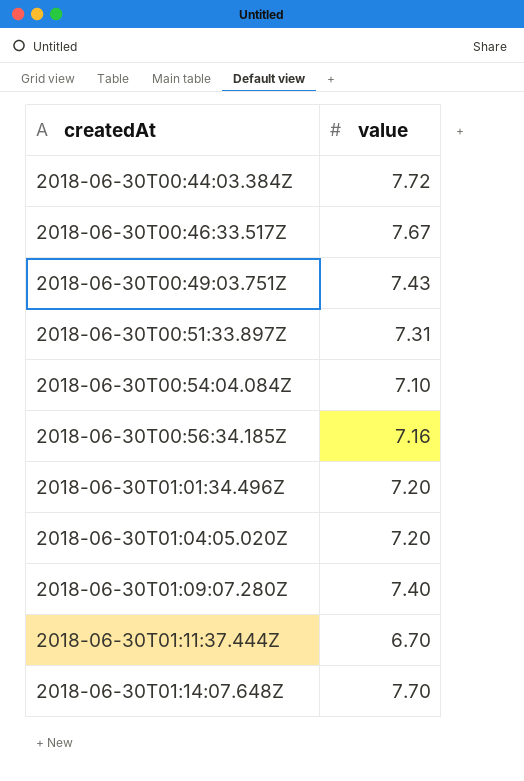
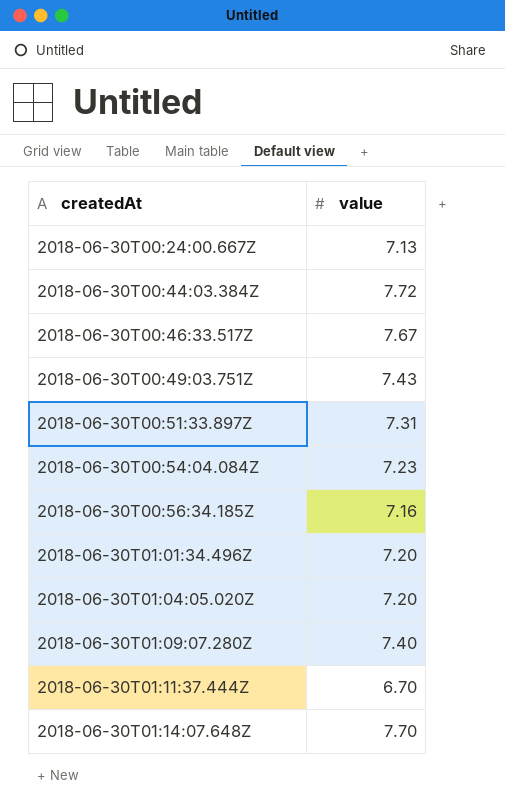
row 2018-06-30T00:24:00.667Z: none -> 7.13
2018-06-30T00:54:04.084Z | value: 7.10 -> 7.23

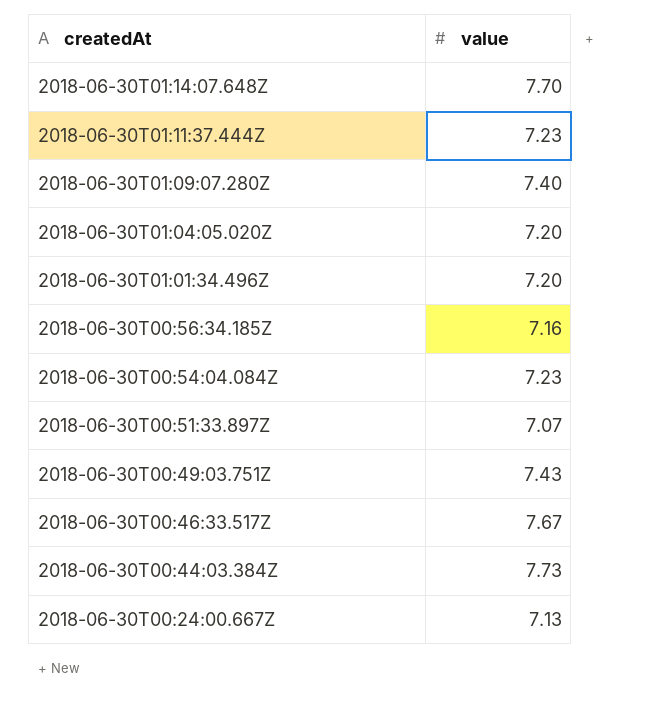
row order: createdAt ascending -> createdAt descending
2018-06-30T01:11:37.444Z | value: 6.70 -> 7.23
2018-06-30T00:51:33.897Z | value: 7.31 -> 7.07
2018-06-30T00:44:03.384Z | value: 7.72 -> 7.73

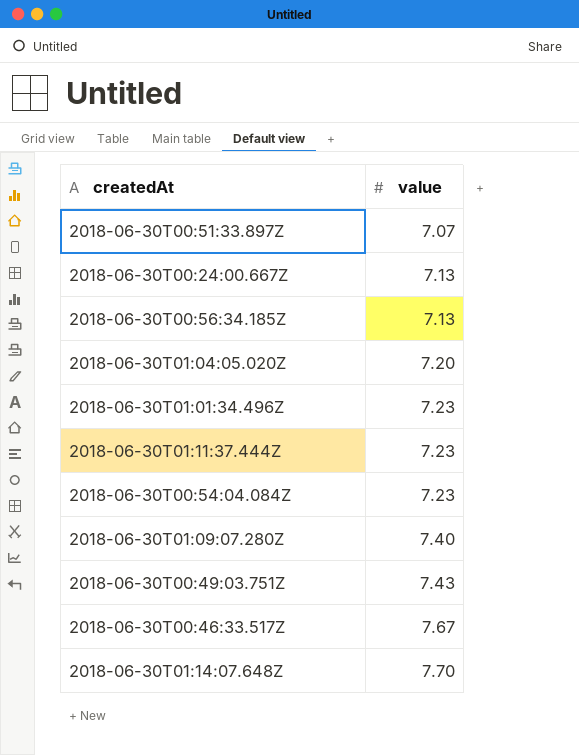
row order: createdAt descending -> value ascending
row 2018-06-30T00:44:03.384Z: 7.73 -> none
2018-06-30T00:56:34.185Z | value: 7.16 -> 7.13
2018-06-30T01:01:34.496Z | value: 7.20 -> 7.23

